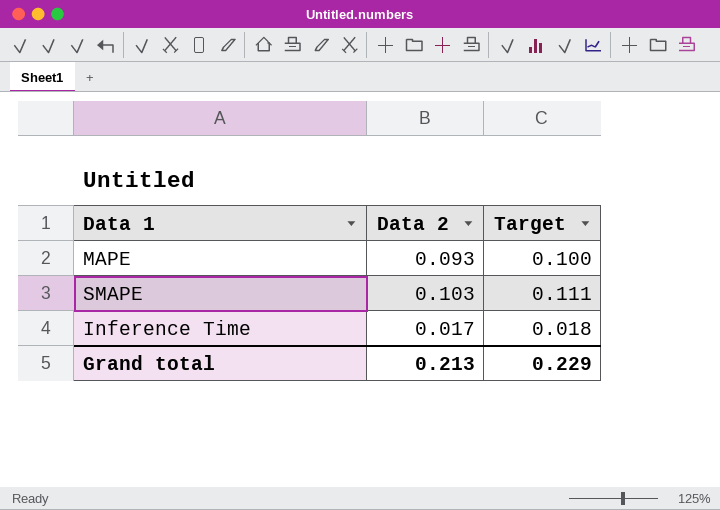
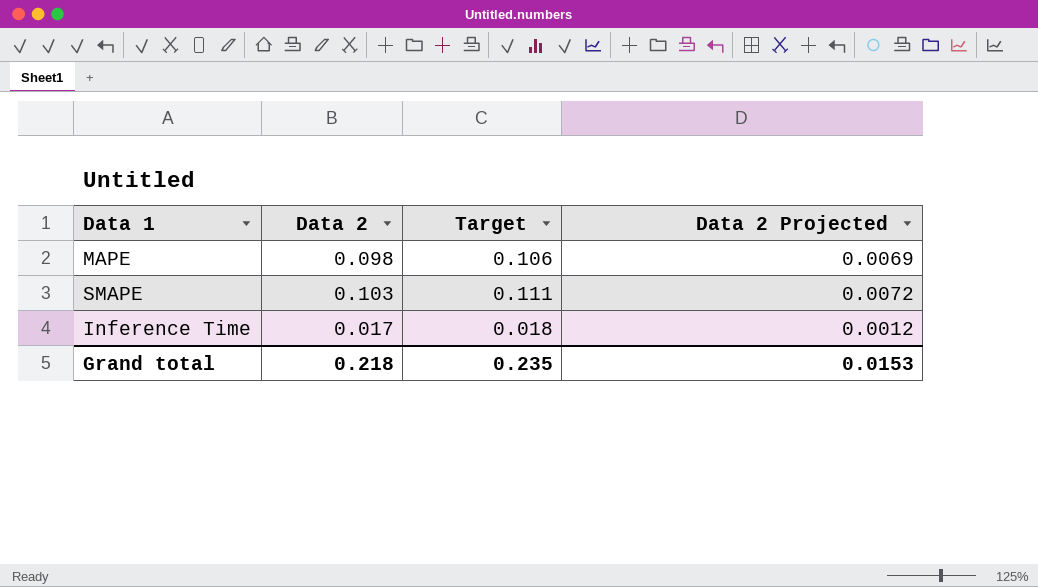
column Data 2 Projected | formula: none -> [Data 2] * 0.07
MAPE | Data 2: 0.093 -> 0.098
MAPE | Target: 0.100 -> 0.106
Grand total | Data 2: 0.213 -> 0.218
Grand total | Target: 0.229 -> 0.235

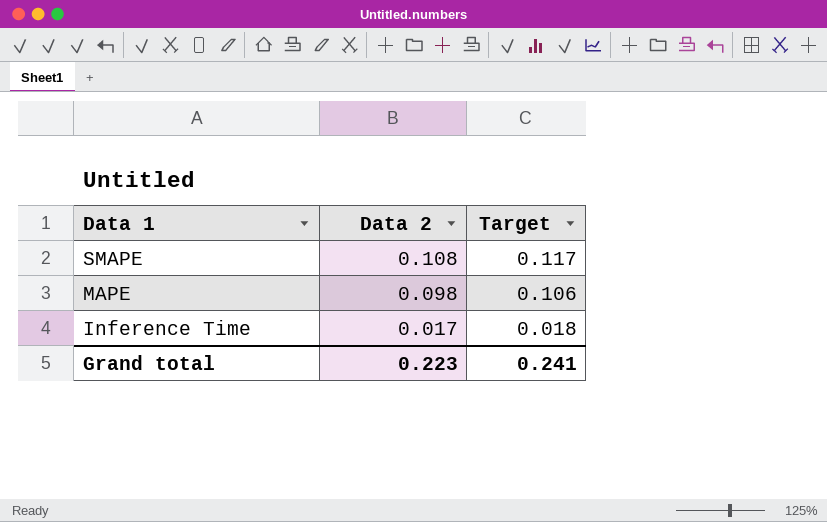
row order: none -> Data 1 descending
column Data 2 Projected | formula: [Data 2] * 0.07 -> none
SMAPE | Data 2: 0.103 -> 0.108
SMAPE | Target: 0.111 -> 0.117
Grand total | Data 2: 0.218 -> 0.223
Grand total | Target: 0.235 -> 0.241

